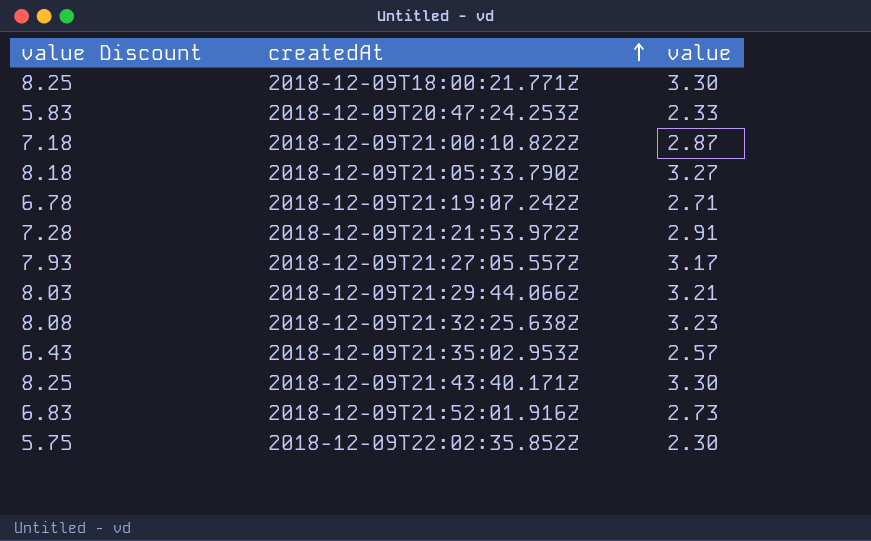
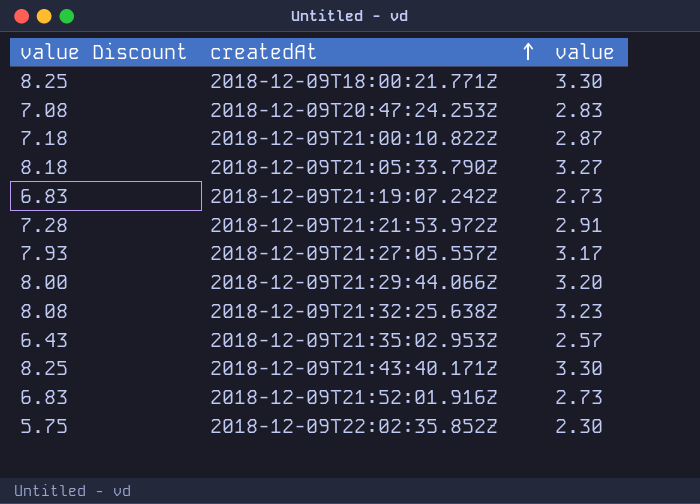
2018-12-09T20:47:24.253Z | value Discount: 5.83 -> 7.08
2018-12-09T20:47:24.253Z | value: 2.33 -> 2.83
2018-12-09T21:19:07.242Z | value Discount: 6.78 -> 6.83
2018-12-09T21:19:07.242Z | value: 2.71 -> 2.73
2018-12-09T21:29:44.066Z | value Discount: 8.03 -> 8.00
2018-12-09T21:29:44.066Z | value: 3.21 -> 3.20

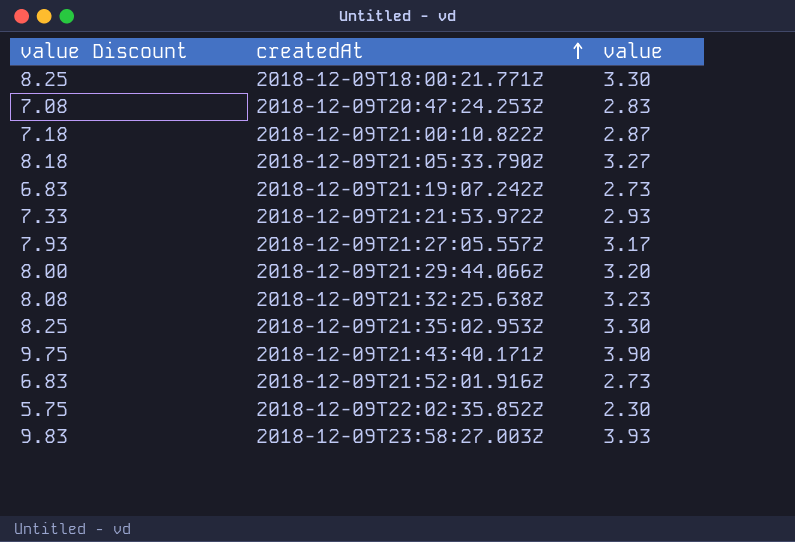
2018-12-09T21:21:53.972Z | value Discount: 7.28 -> 7.33
2018-12-09T21:21:53.972Z | value: 2.91 -> 2.93
2018-12-09T21:35:02.953Z | value Discount: 6.43 -> 8.25
2018-12-09T21:35:02.953Z | value: 2.57 -> 3.30
2018-12-09T21:43:40.171Z | value Discount: 8.25 -> 9.75
2018-12-09T21:43:40.171Z | value: 3.30 -> 3.90
row 2018-12-09T23:58:27.003Z: none -> 9.83 | 3.93

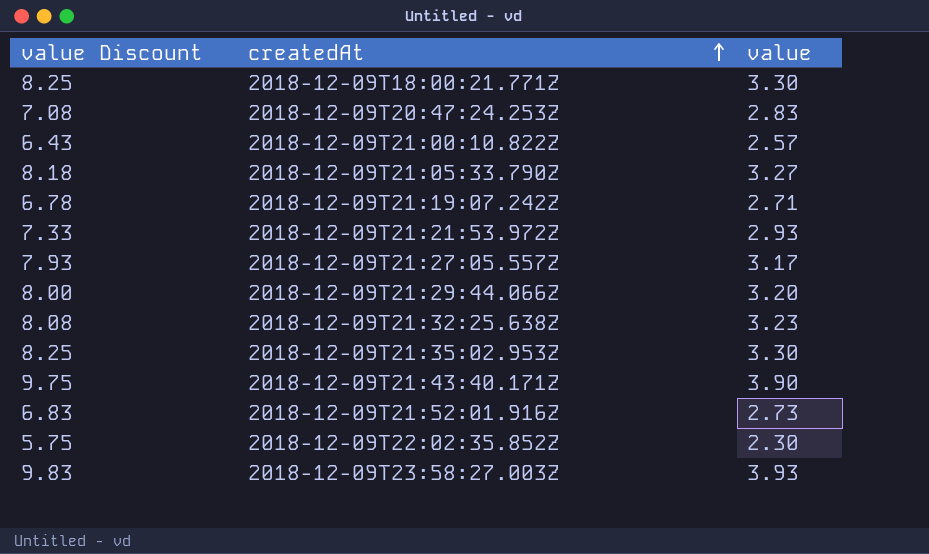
2018-12-09T21:00:10.822Z | value Discount: 7.18 -> 6.43
2018-12-09T21:00:10.822Z | value: 2.87 -> 2.57
2018-12-09T21:19:07.242Z | value Discount: 6.83 -> 6.78
2018-12-09T21:19:07.242Z | value: 2.73 -> 2.71

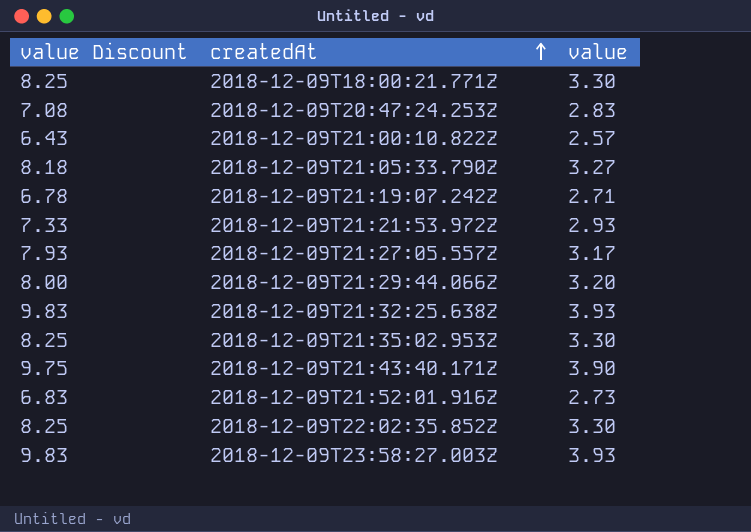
2018-12-09T21:32:25.638Z | value Discount: 8.08 -> 9.83
2018-12-09T21:32:25.638Z | value: 3.23 -> 3.93
2018-12-09T22:02:35.852Z | value Discount: 5.75 -> 8.25
2018-12-09T22:02:35.852Z | value: 2.30 -> 3.30

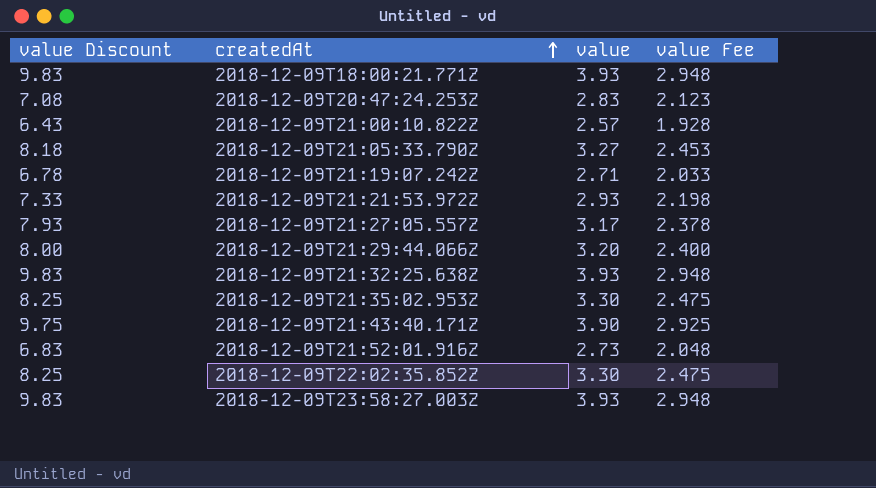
column value Fee | formula: none -> [value] * 0.75
2018-12-09T18:00:21.771Z | value Discount: 8.25 -> 9.83
2018-12-09T18:00:21.771Z | value: 3.30 -> 3.93

